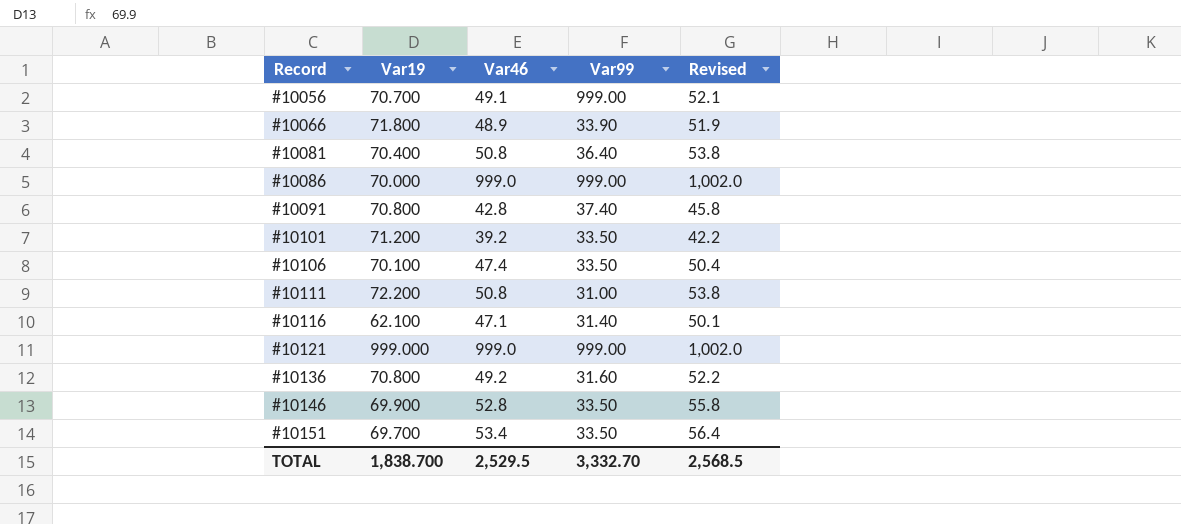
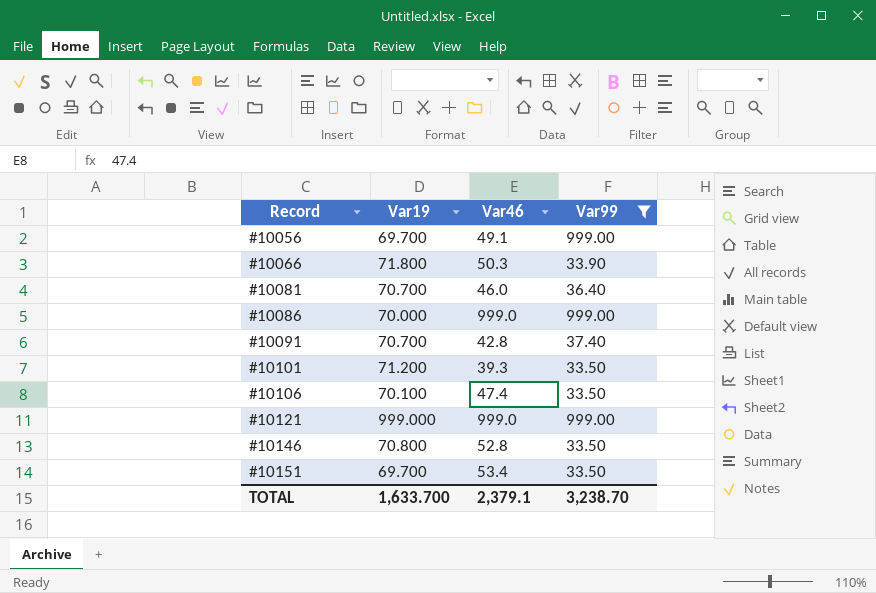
filter: none -> Var99 >= 33.50
column Revised | formula: [Var46] + 3 -> none
#10056 | Var19: 70.700 -> 69.700
#10066 | Var46: 48.9 -> 50.3
#10081 | Var19: 70.400 -> 70.700
#10081 | Var46: 50.8 -> 46.0
#10091 | Var19: 70.800 -> 70.700
#10101 | Var46: 39.2 -> 39.3
#10146 | Var19: 69.900 -> 70.800
TOTAL | Var19: 1,838.700 -> 1,633.700
TOTAL | Var46: 2,529.5 -> 2,379.1
TOTAL | Var99: 3,332.70 -> 3,238.70

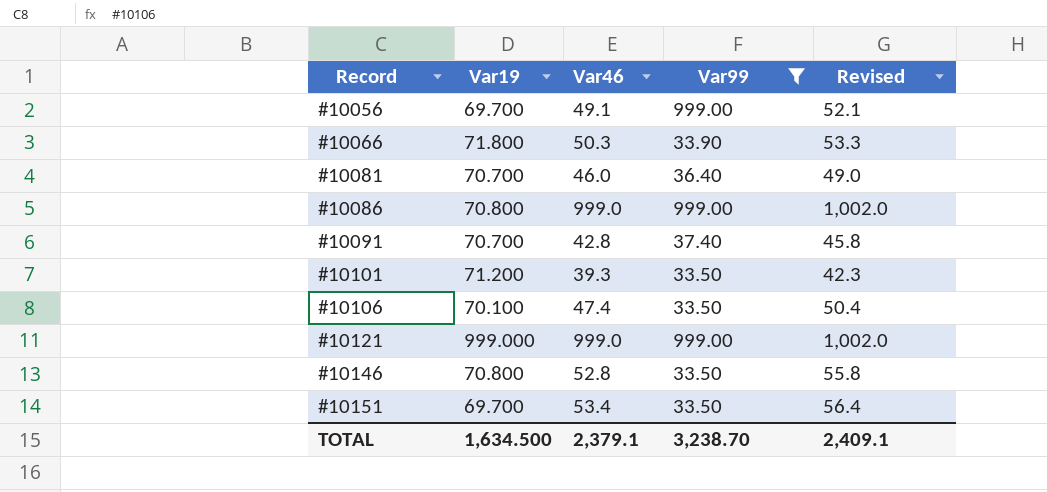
column Revised | formula: none -> [Var46] + 3
#10086 | Var19: 70.000 -> 70.800
TOTAL | Var19: 1,633.700 -> 1,634.500

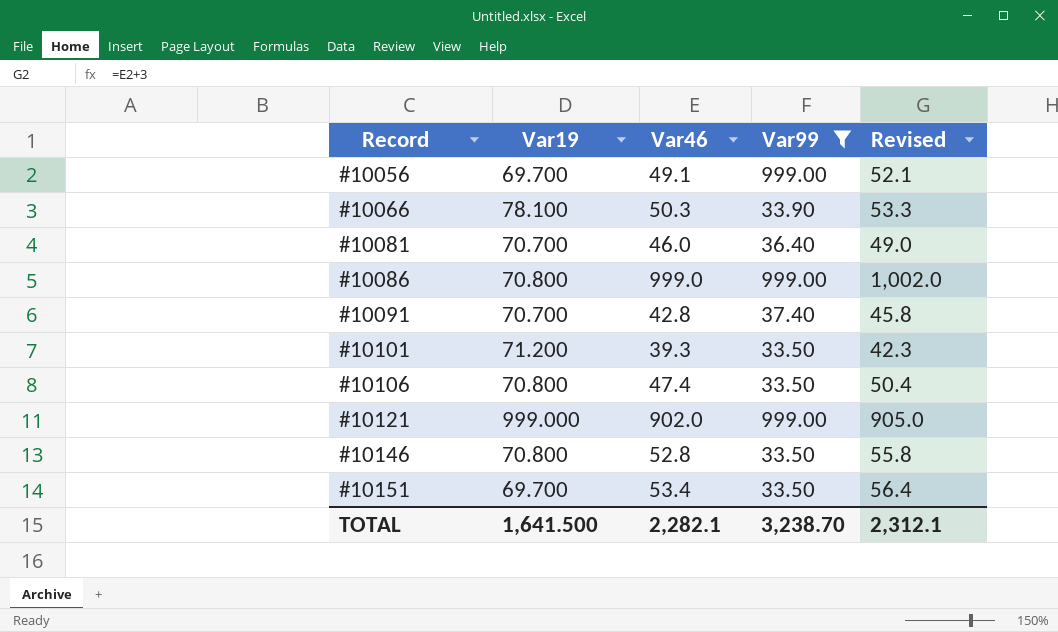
#10066 | Var19: 71.800 -> 78.100
#10106 | Var19: 70.100 -> 70.800
#10121 | Var46: 999.0 -> 902.0
#10121 | Revised: 1,002.0 -> 905.0
TOTAL | Var19: 1,634.500 -> 1,641.500
TOTAL | Var46: 2,379.1 -> 2,282.1
TOTAL | Revised: 2,409.1 -> 2,312.1

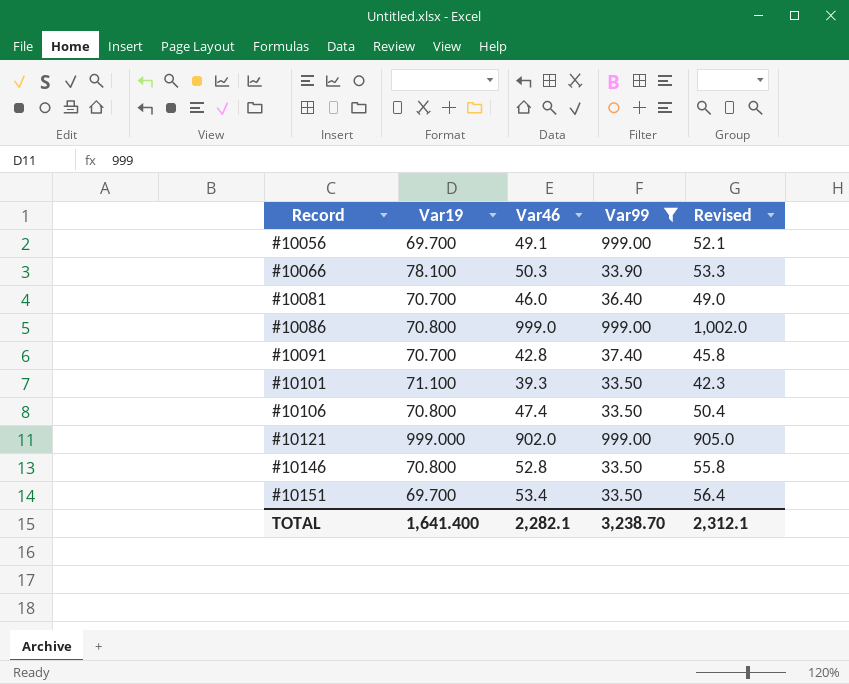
#10101 | Var19: 71.200 -> 71.100
TOTAL | Var19: 1,641.500 -> 1,641.400

